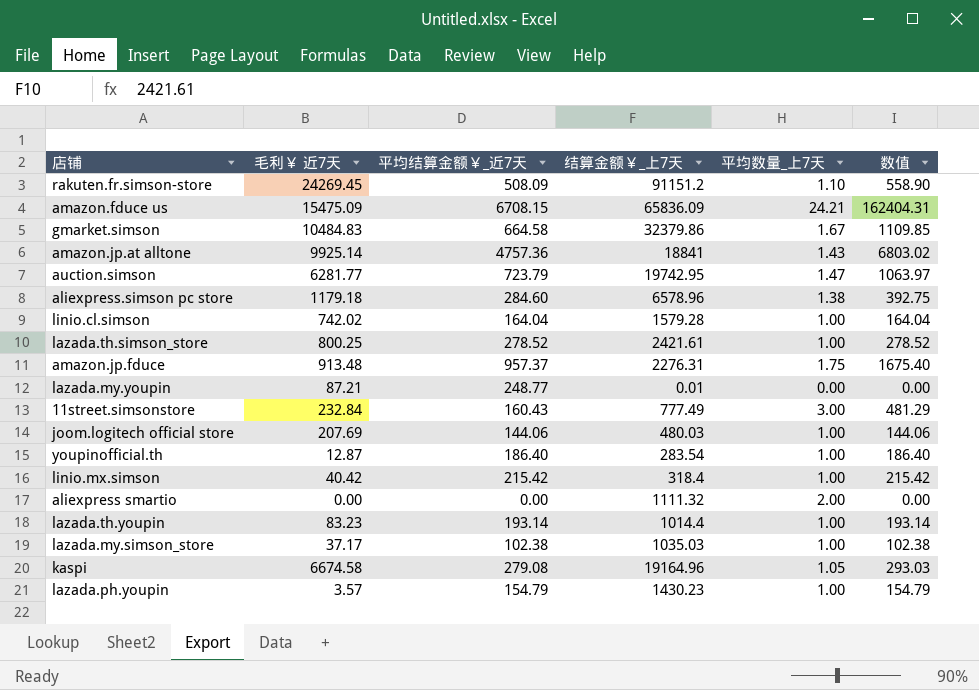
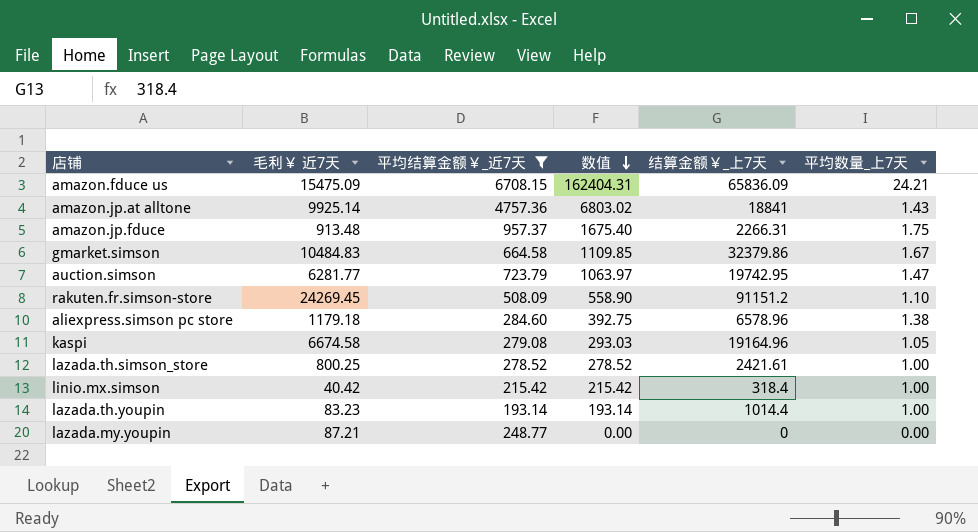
filter: none -> 平均结算金额￥_近7天 >= 193.14
row order: none -> 数值 descending
column 数值 | position: 6 -> 4
amazon.jp.fduce | 结算金额￥_上7天: 2276.31 -> 2266.31
lazada.my.youpin | 结算金额￥_上7天: 0.01 -> 0

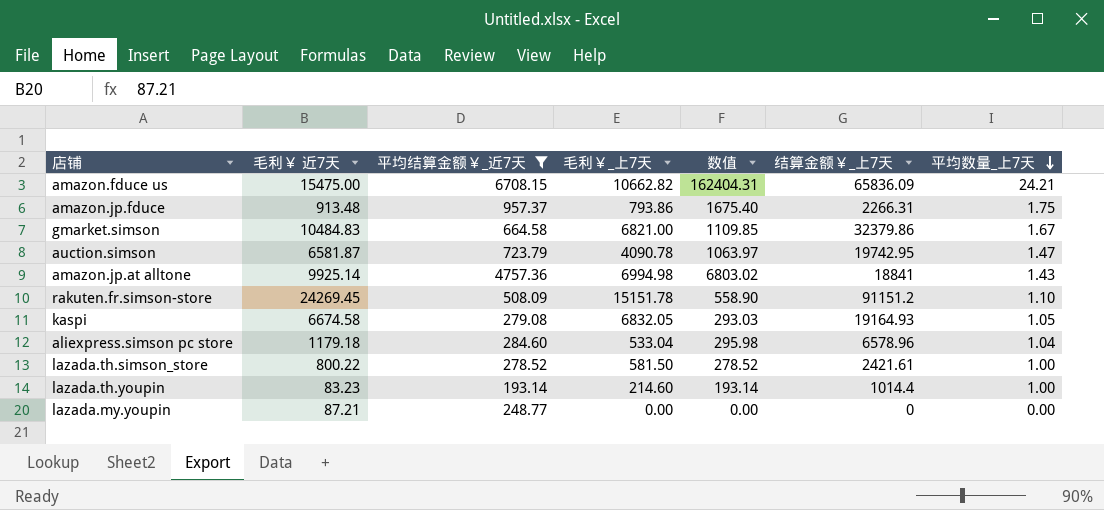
row order: 数值 descending -> 平均数量_上7天 descending
column 毛利￥_上7天 | position: none -> 4
row linio.mx.simson: 40.42 | 215.42 | 215.42 | 318.4 | 1.00 -> none
amazon.fduce us | 毛利￥ 近7天: 15475.09 -> 15475.00
auction.simson | 毛利￥ 近7天: 6281.77 -> 6581.87
kaspi | 结算金额￥_上7天: 19164.96 -> 19164.93
aliexpress.simson pc store | 数值: 392.75 -> 295.98
aliexpress.simson pc store | 平均数量_上7天: 1.38 -> 1.04
lazada.th.simson_store | 毛利￥ 近7天: 800.25 -> 800.22

